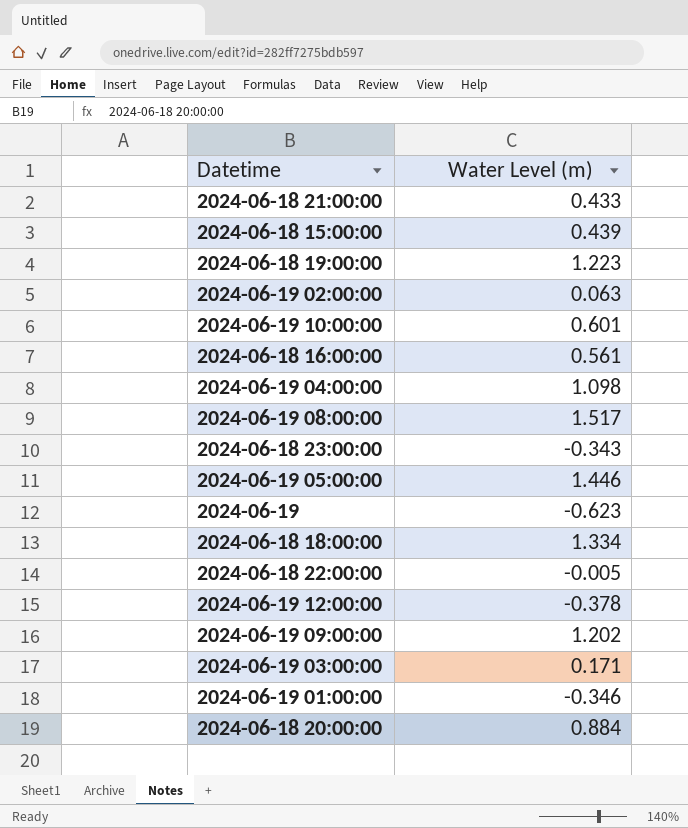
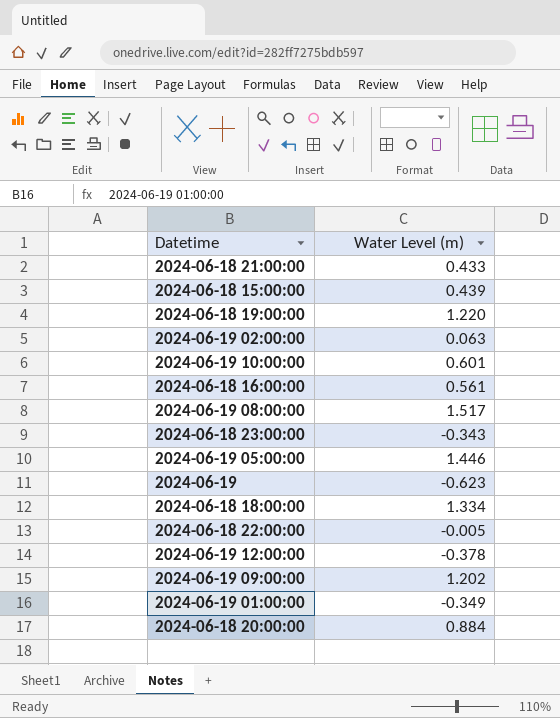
row 2024-06-19 04:00:00: 1.098 -> none
row 2024-06-19 03:00:00: 0.171 -> none
2024-06-18 19:00:00 | Water Level (m): 1.223 -> 1.220
2024-06-19 01:00:00 | Water Level (m): -0.346 -> -0.349

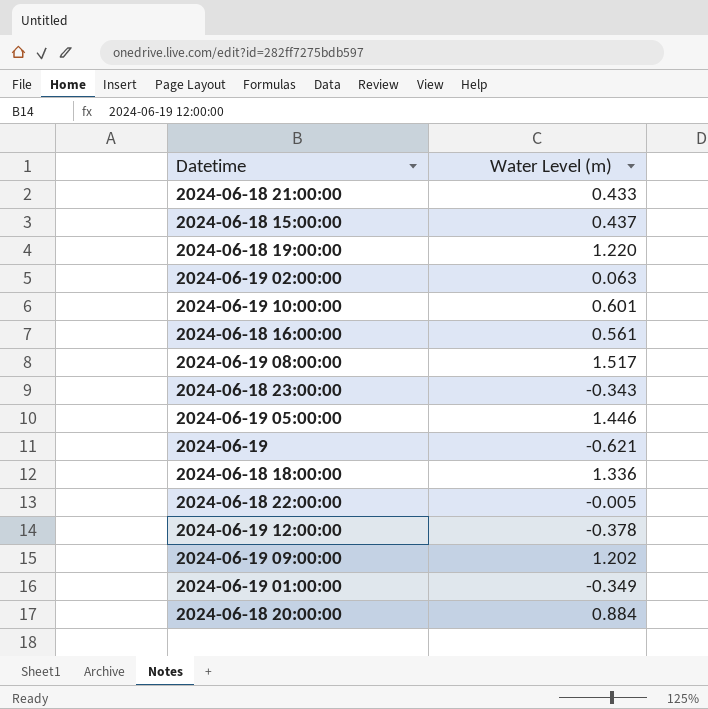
2024-06-18 15:00:00 | Water Level (m): 0.439 -> 0.437
2024-06-19 | Water Level (m): -0.623 -> -0.621
2024-06-18 18:00:00 | Water Level (m): 1.334 -> 1.336

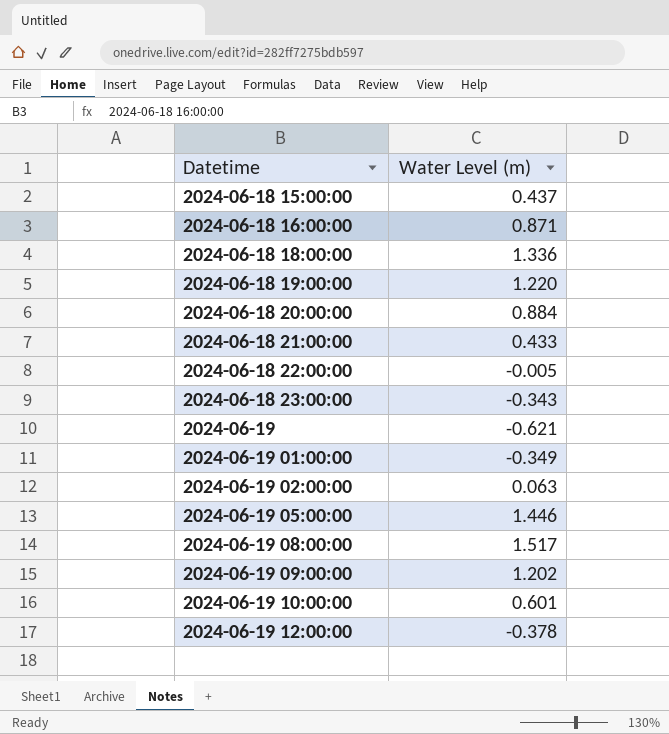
row order: none -> Datetime ascending
2024-06-18 16:00:00 | Water Level (m): 0.561 -> 0.871

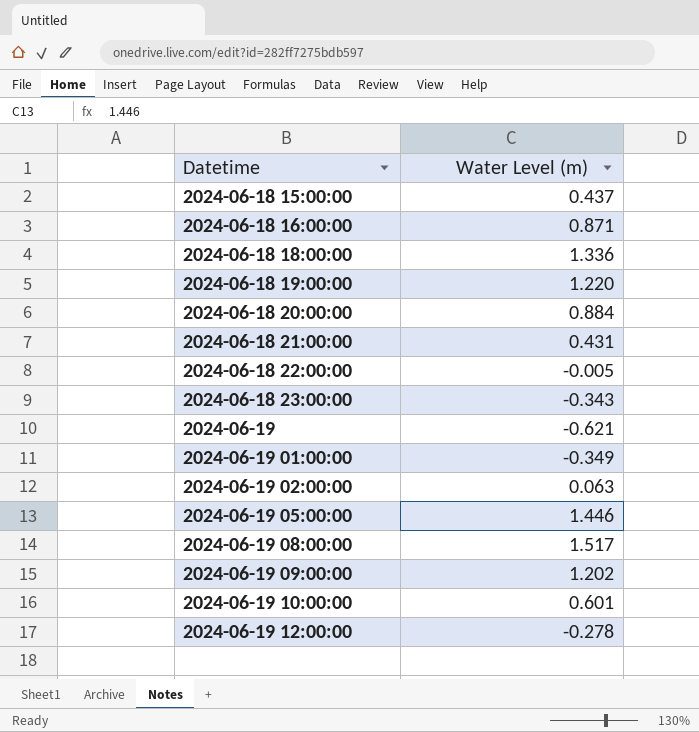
2024-06-18 21:00:00 | Water Level (m): 0.433 -> 0.431
2024-06-19 12:00:00 | Water Level (m): -0.378 -> -0.278

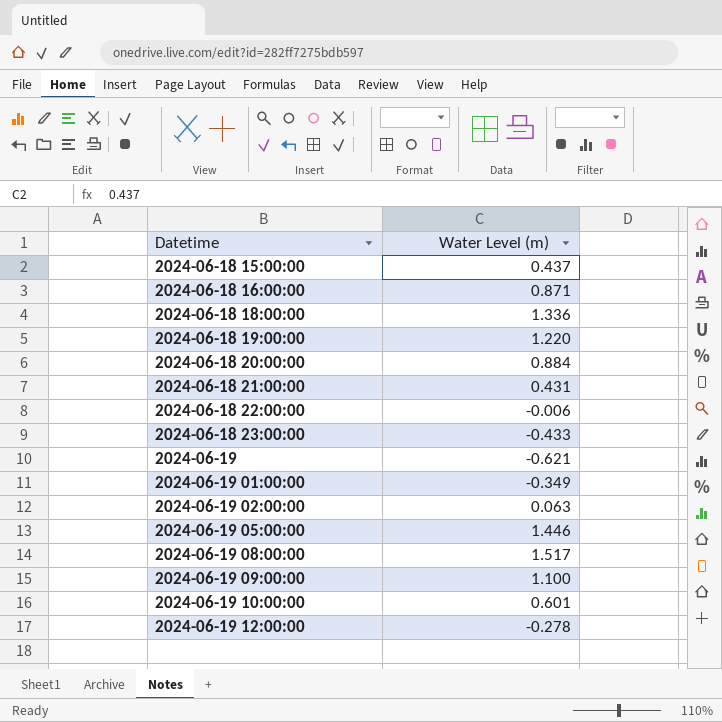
2024-06-18 22:00:00 | Water Level (m): -0.005 -> -0.006
2024-06-18 23:00:00 | Water Level (m): -0.343 -> -0.433
2024-06-19 09:00:00 | Water Level (m): 1.202 -> 1.100

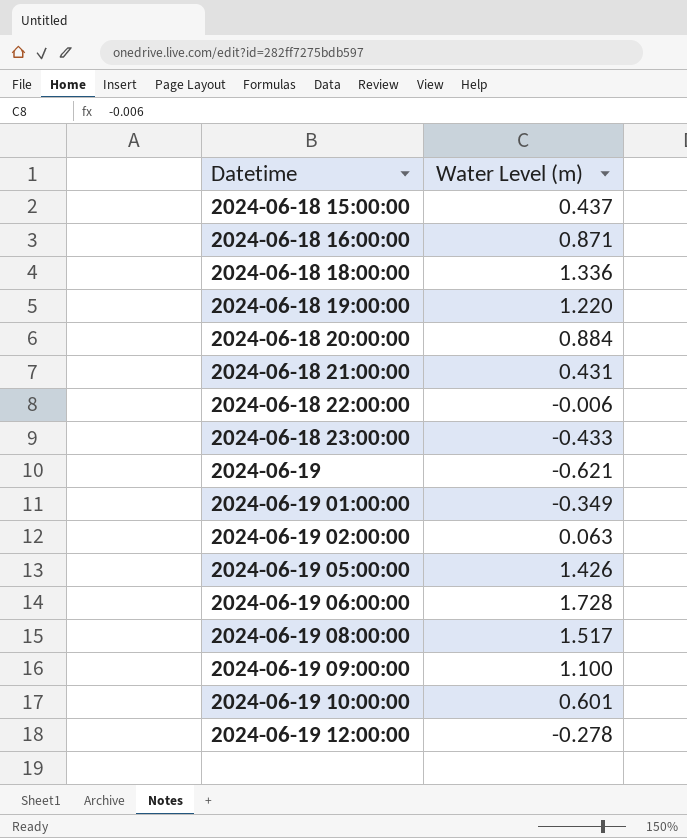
2024-06-19 05:00:00 | Water Level (m): 1.446 -> 1.426
row 2024-06-19 06:00:00: none -> 1.728

